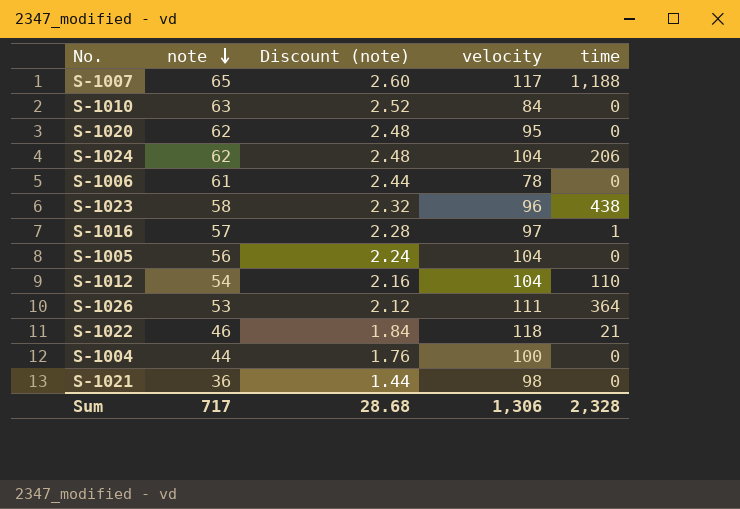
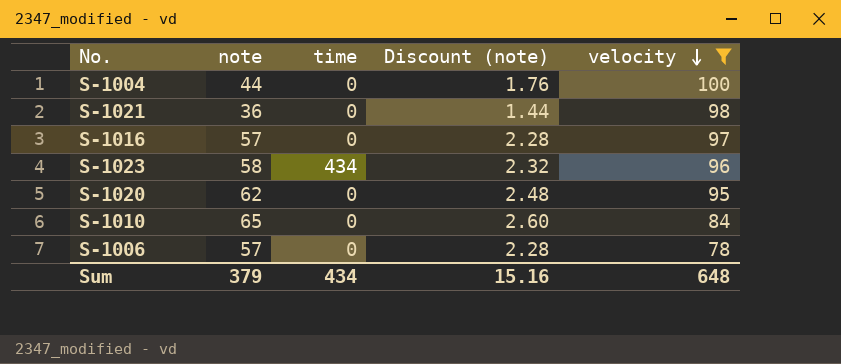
filter: none -> velocity <= 100
row order: note descending -> velocity descending
column time | position: 5 -> 3
S-1016 | time: 1 -> 0
S-1023 | time: 438 -> 434
S-1010 | note: 63 -> 65
S-1010 | Discount (note): 2.52 -> 2.60
S-1006 | note: 61 -> 57
S-1006 | Discount (note): 2.44 -> 2.28
Sum | note: 717 -> 379
Sum | time: 2,328 -> 434
Sum | Discount (note): 28.68 -> 15.16
Sum | velocity: 1,306 -> 648

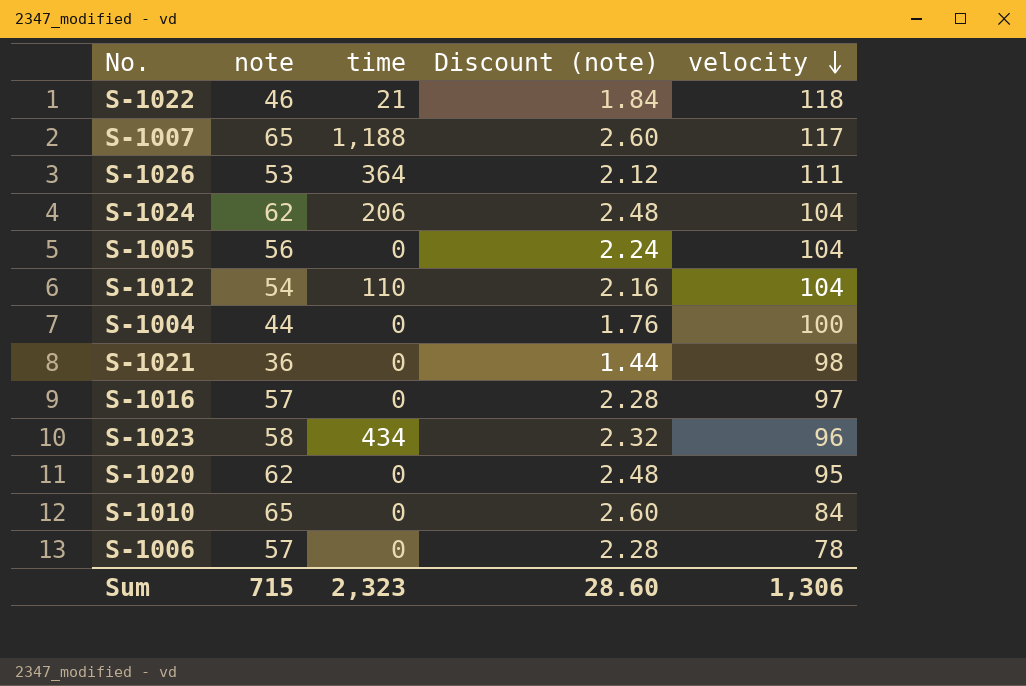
filter: velocity <= 100 -> none
Sum | note: 379 -> 715
Sum | time: 434 -> 2,323
Sum | Discount (note): 15.16 -> 28.60
Sum | velocity: 648 -> 1,306

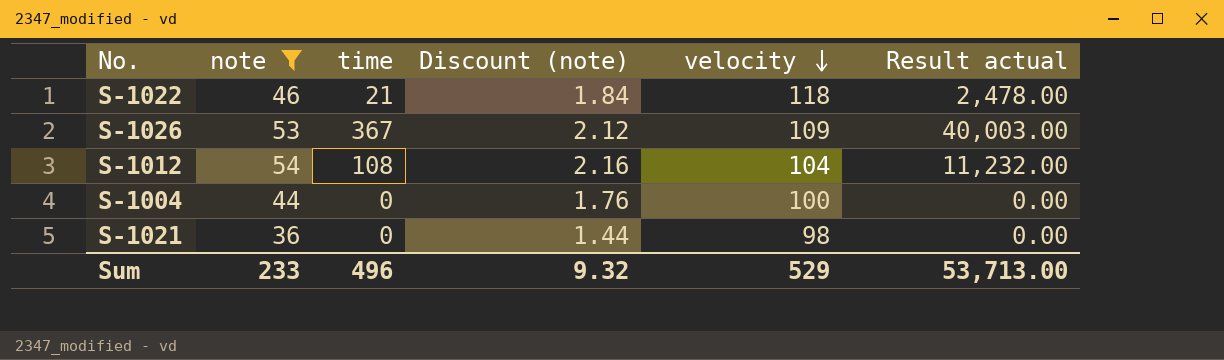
filter: none -> note <= 54
column Result actual | formula: none -> [time] * [velocity]
S-1026 | time: 364 -> 367
S-1026 | velocity: 111 -> 109
S-1012 | time: 110 -> 108
Sum | note: 715 -> 233
Sum | time: 2,323 -> 496
Sum | Discount (note): 28.60 -> 9.32
Sum | velocity: 1,306 -> 529

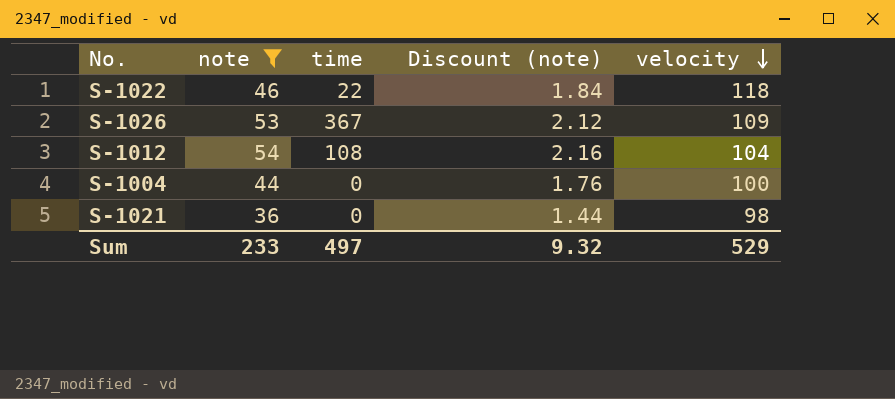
column Result actual | formula: [time] * [velocity] -> none
S-1022 | time: 21 -> 22
Sum | time: 496 -> 497

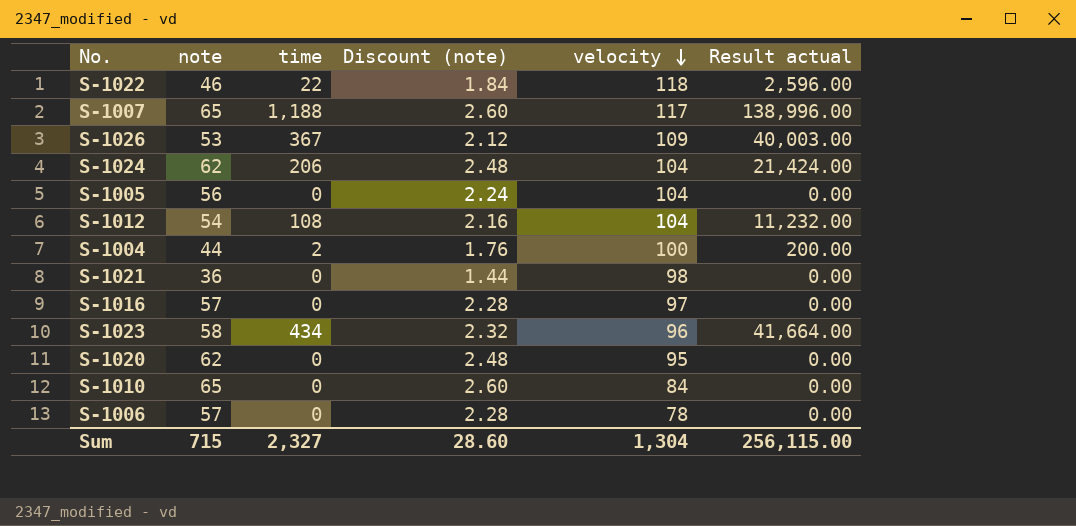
filter: note <= 54 -> none
column Result actual | formula: none -> [time] * [velocity]
S-1004 | time: 0 -> 2
Sum | note: 233 -> 715
Sum | time: 497 -> 2,327
Sum | Discount (note): 9.32 -> 28.60
Sum | velocity: 529 -> 1,304

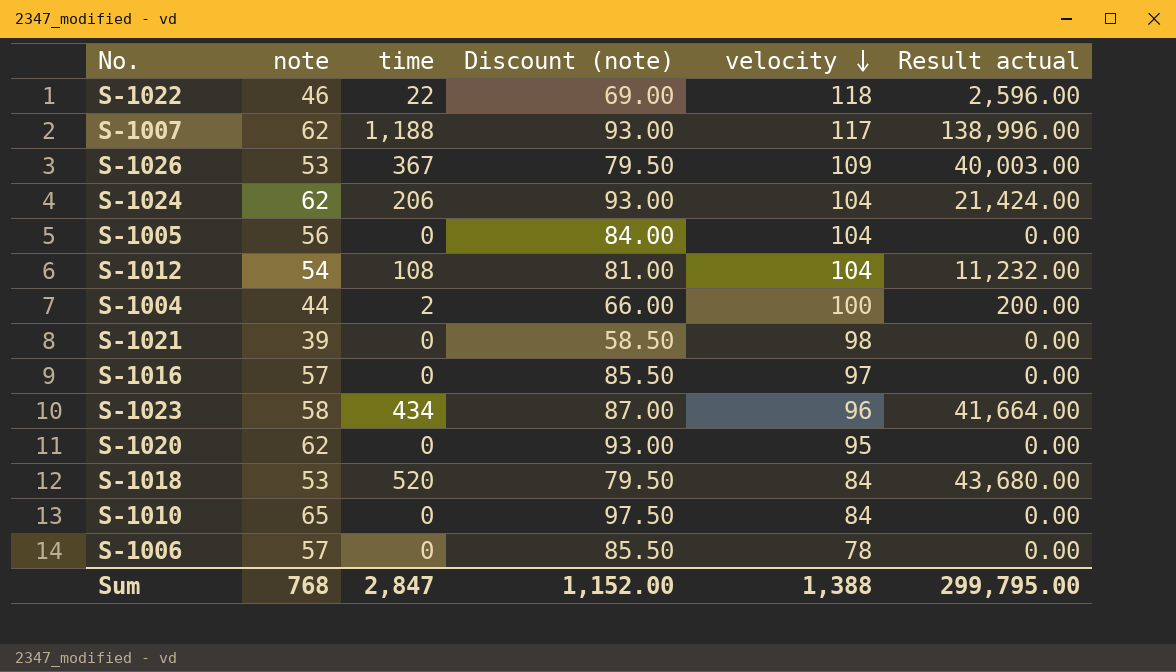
column Discount (note) | formula: [note] * 0.04 -> [note] * 1.5
S-1007 | note: 65 -> 62
S-1021 | note: 36 -> 39
row S-1018: none -> 53 | 520 | 79.50 | 84 | 43,680.00
Sum | note: 715 -> 768
Sum | time: 2,327 -> 2,847
Sum | Discount (note): 28.60 -> 1,152.00
Sum | velocity: 1,304 -> 1,388
Sum | Result actual: 256,115.00 -> 299,795.00

